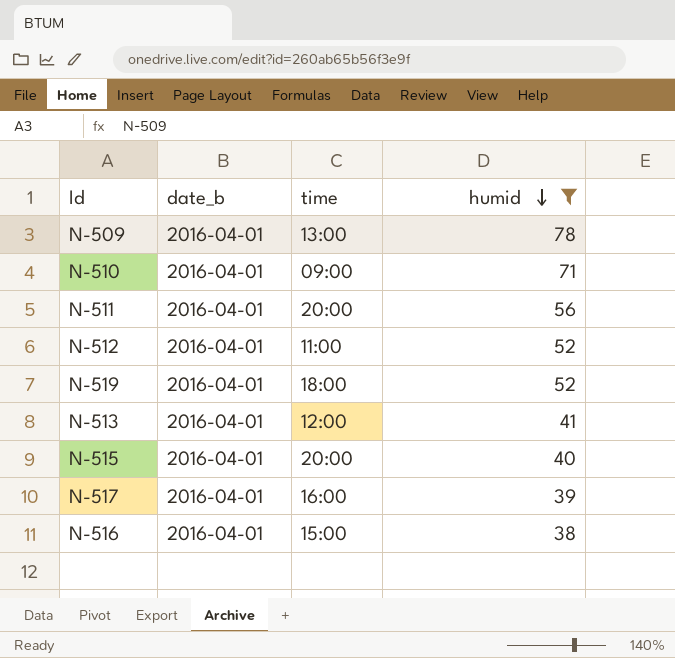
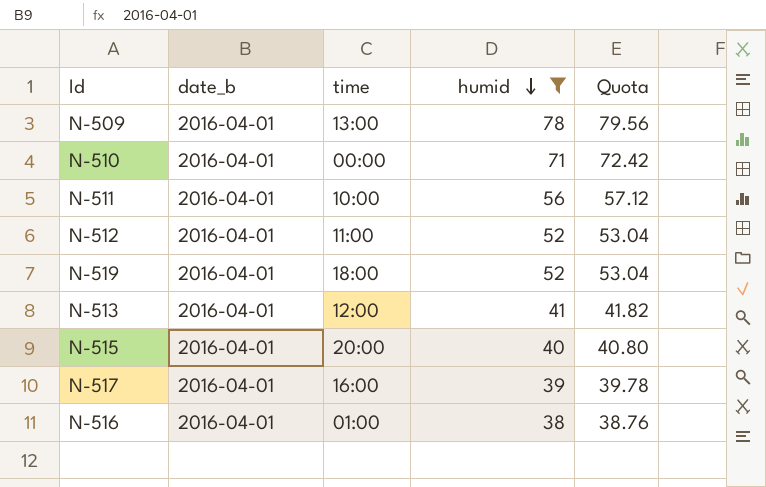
column Quota | formula: none -> [humid] * 1.02
N-510 | time: 09:00 -> 00:00
N-511 | time: 20:00 -> 10:00
N-516 | time: 15:00 -> 01:00

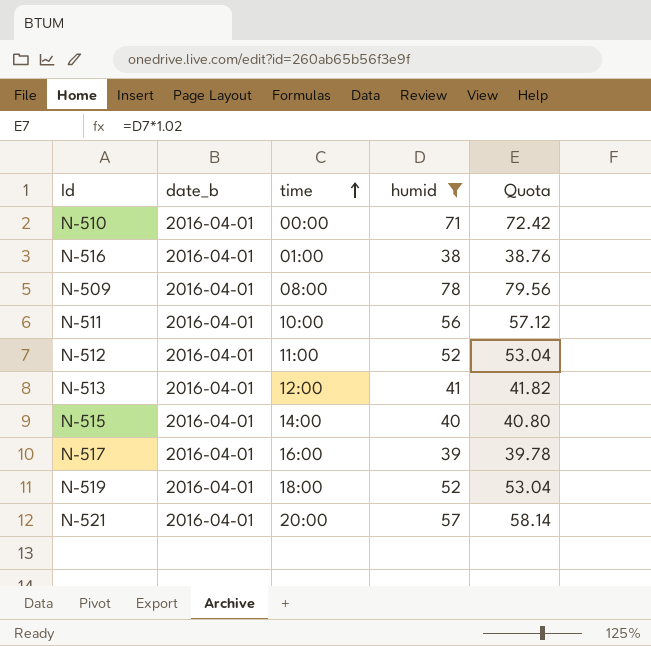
row order: humid descending -> time ascending
N-509 | time: 13:00 -> 08:00
N-515 | time: 20:00 -> 14:00
row N-521: none -> 2016-04-01 | 20:00 | 57 | 58.14

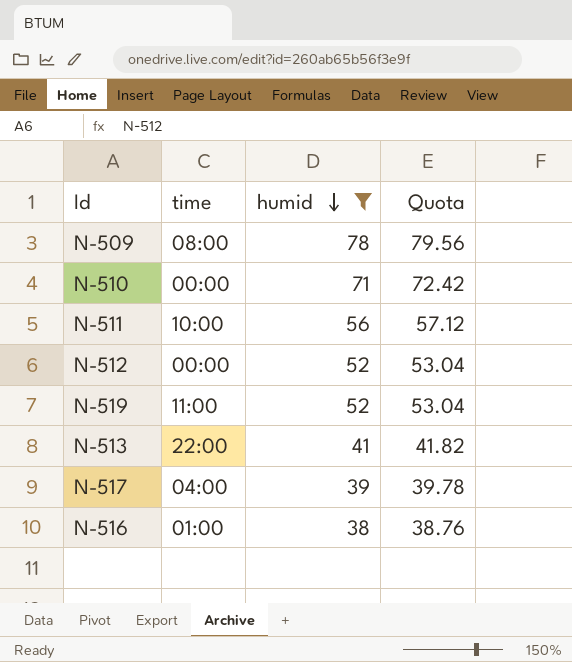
row order: time ascending -> humid descending
column date_b | position: 2 -> none
row N-515: 2016-04-01 | 14:00 | 40 | 40.80 -> none
row N-521: 2016-04-01 | 20:00 | 57 | 58.14 -> none
N-512 | time: 11:00 -> 00:00
N-519 | time: 18:00 -> 11:00
N-513 | time: 12:00 -> 22:00
N-517 | time: 16:00 -> 04:00

